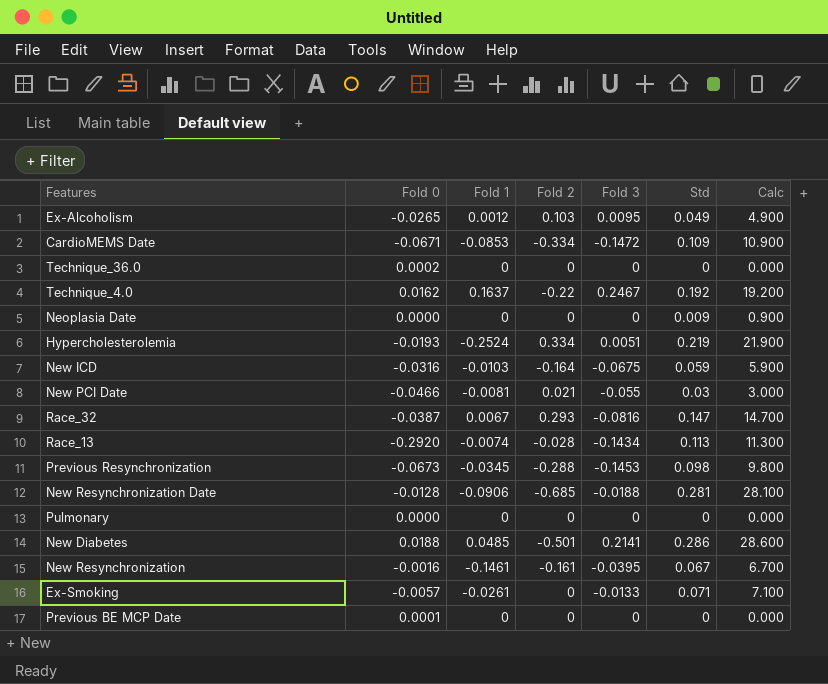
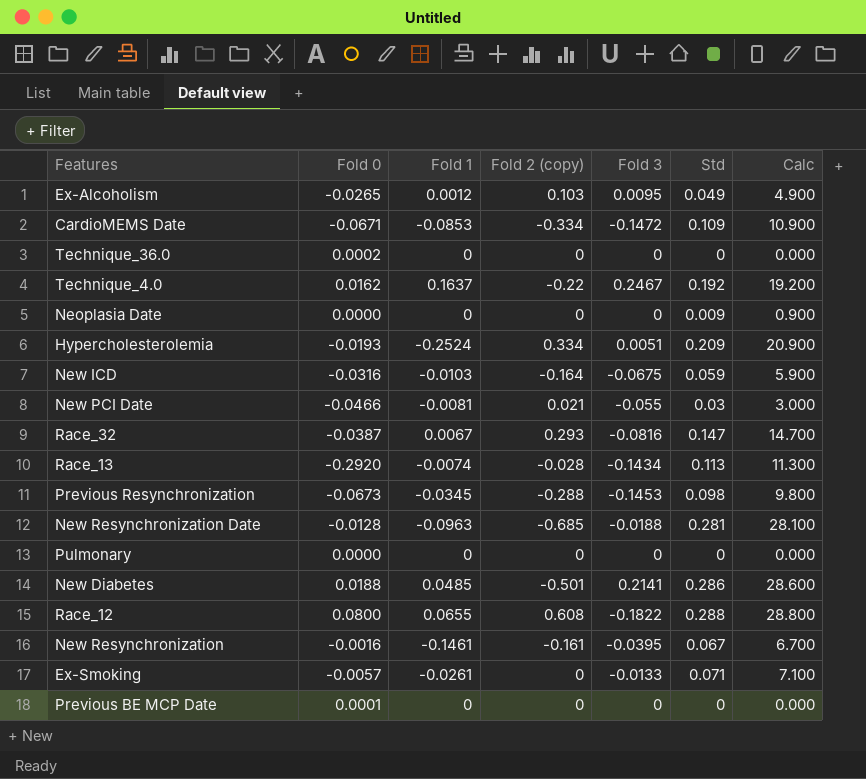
column name: Fold 2 -> Fold 2 (copy)
Hypercholesterolemia | Std: 0.219 -> 0.209
Hypercholesterolemia | Calc: 21.900 -> 20.900
New Resynchronization Date | Fold 1: -0.0906 -> -0.0963
row Race_12: none -> 0.0800 | 0.0655 | 0.608 | -0.1822 | 0.288 | 28.800

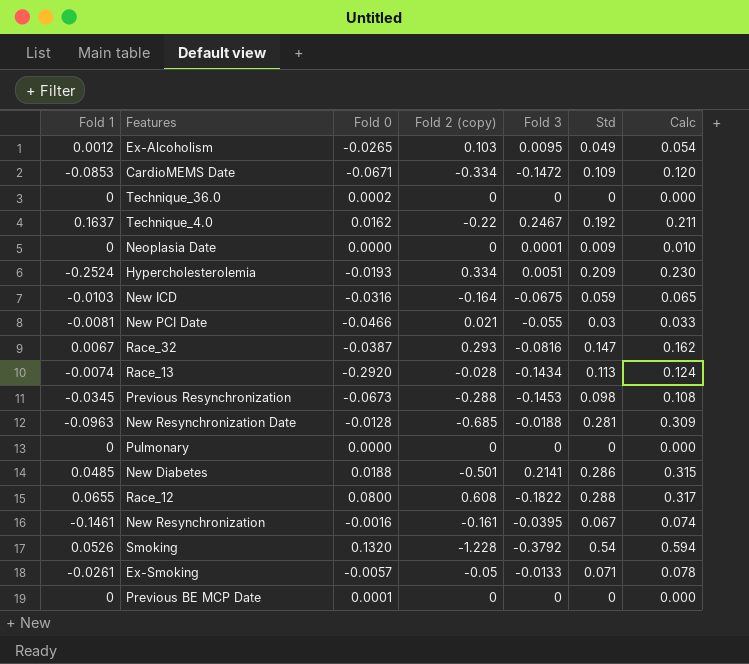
column Fold 1 | position: 3 -> 1
column Calc | formula: [Std] * 100 -> [Std] * 1.1
Neoplasia Date | Fold 3: 0 -> 0.0001
row Smoking: none -> 0.0526 | 0.1320 | -1.228 | -0.3792 | 0.54 | 0.594
Ex-Smoking | Fold 2 (copy): 0 -> -0.05

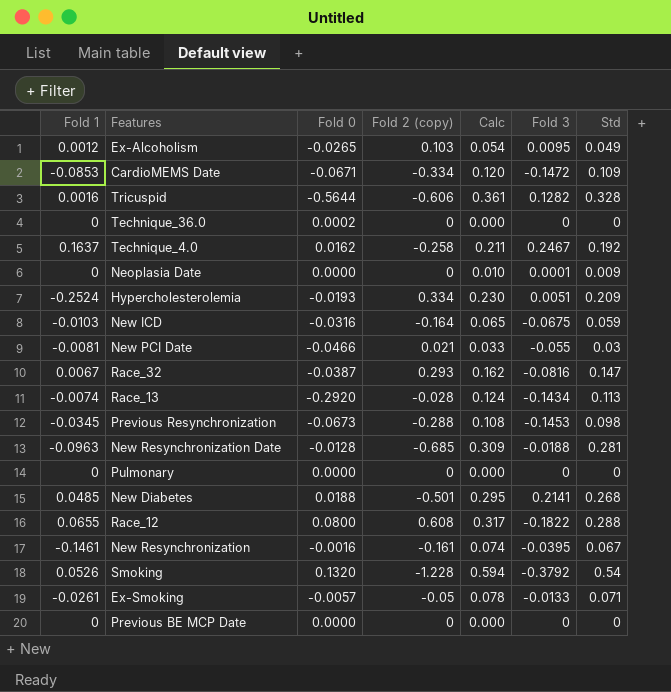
column Calc | position: 7 -> 5
row Tricuspid: none -> 0.0016 | -0.5644 | -0.606 | 0.361 | 0.1282 | 0.328
Technique_4.0 | Fold 2 (copy): -0.22 -> -0.258
New Diabetes | Calc: 0.315 -> 0.295
New Diabetes | Std: 0.286 -> 0.268
Previous BE MCP Date | Fold 0: 0.0001 -> 0.0000

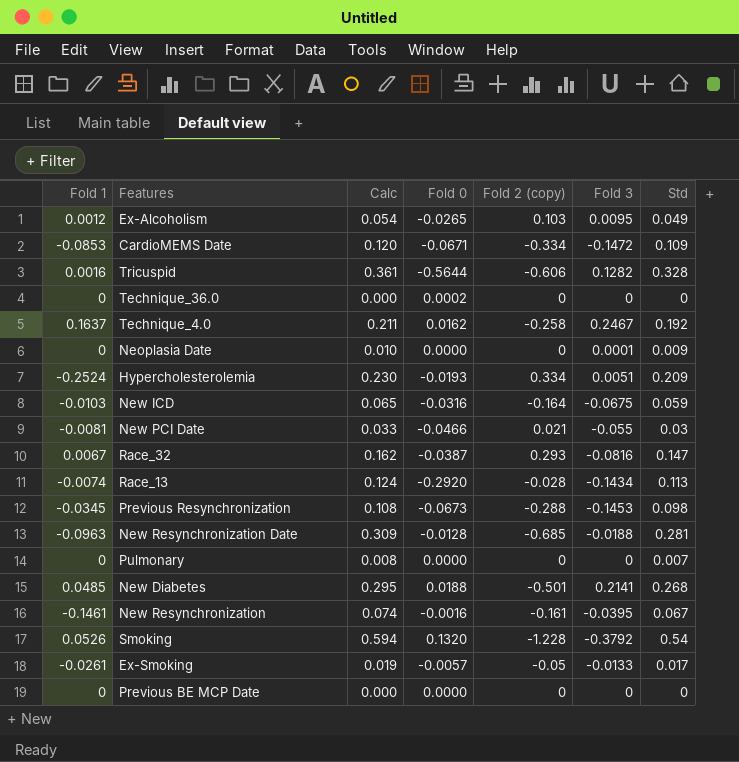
column Calc | position: 5 -> 3
row Race_12: 0.0655 | 0.0800 | 0.608 | 0.317 | -0.1822 | 0.288 -> none
Pulmonary | Calc: 0.000 -> 0.008
Pulmonary | Std: 0 -> 0.007
Ex-Smoking | Calc: 0.078 -> 0.019
Ex-Smoking | Std: 0.071 -> 0.017

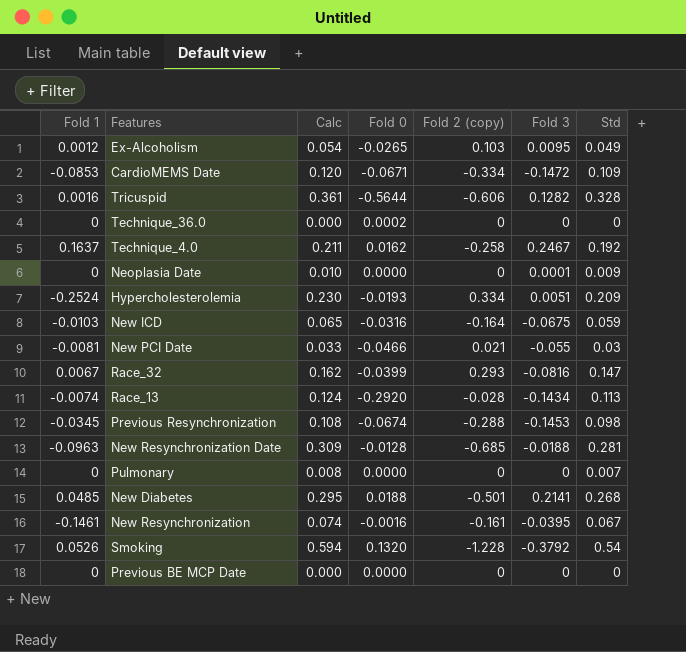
row Ex-Smoking: -0.0261 | 0.019 | -0.0057 | -0.05 | -0.0133 | 0.017 -> none
Race_32 | Fold 0: -0.0387 -> -0.0399
Previous Resynchronization | Fold 0: -0.0673 -> -0.0674

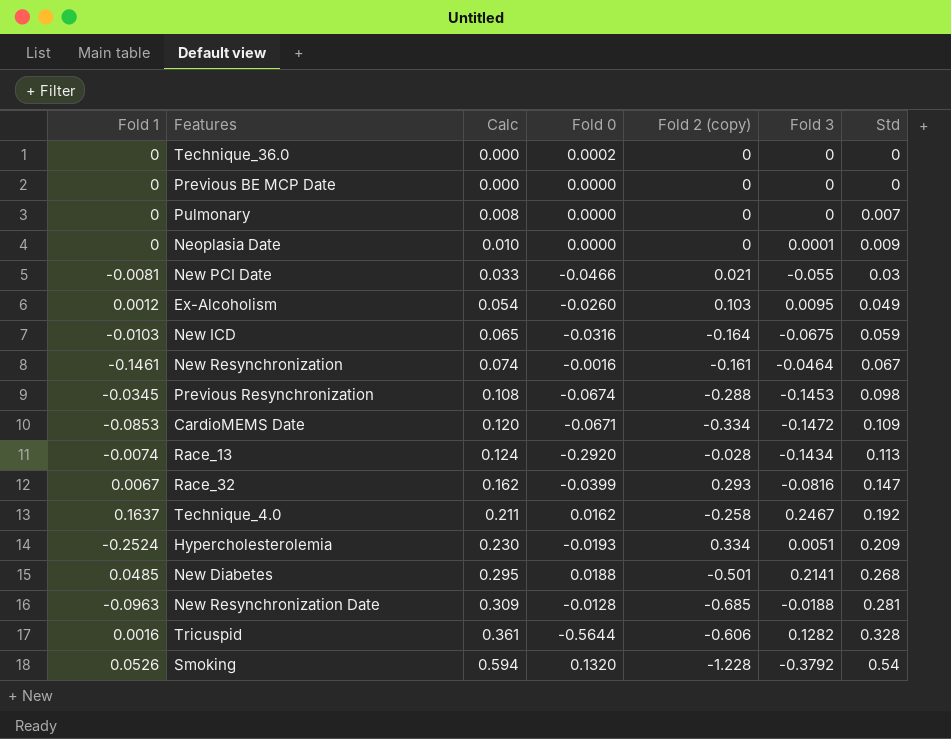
row order: none -> Calc ascending
Ex-Alcoholism | Fold 0: -0.0265 -> -0.0260
New Resynchronization | Fold 3: -0.0395 -> -0.0464

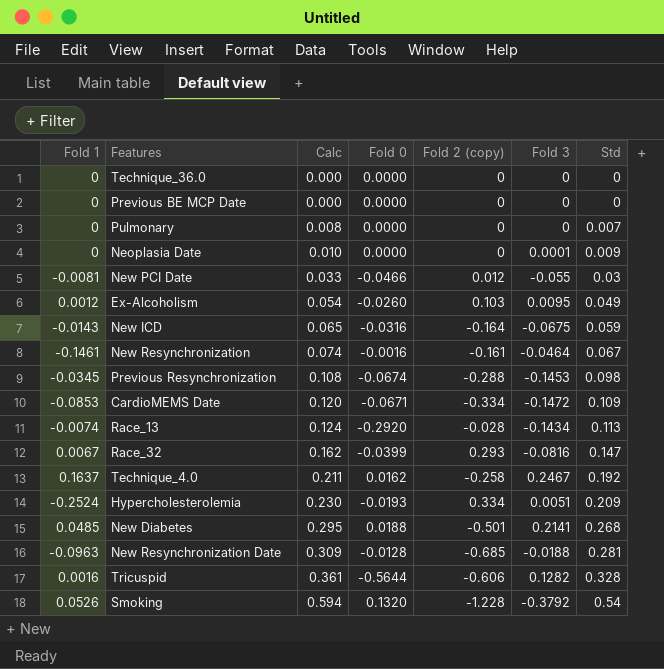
Technique_36.0 | Fold 0: 0.0002 -> 0.0000
New PCI Date | Fold 2 (copy): 0.021 -> 0.012
New ICD | Fold 1: -0.0103 -> -0.0143

